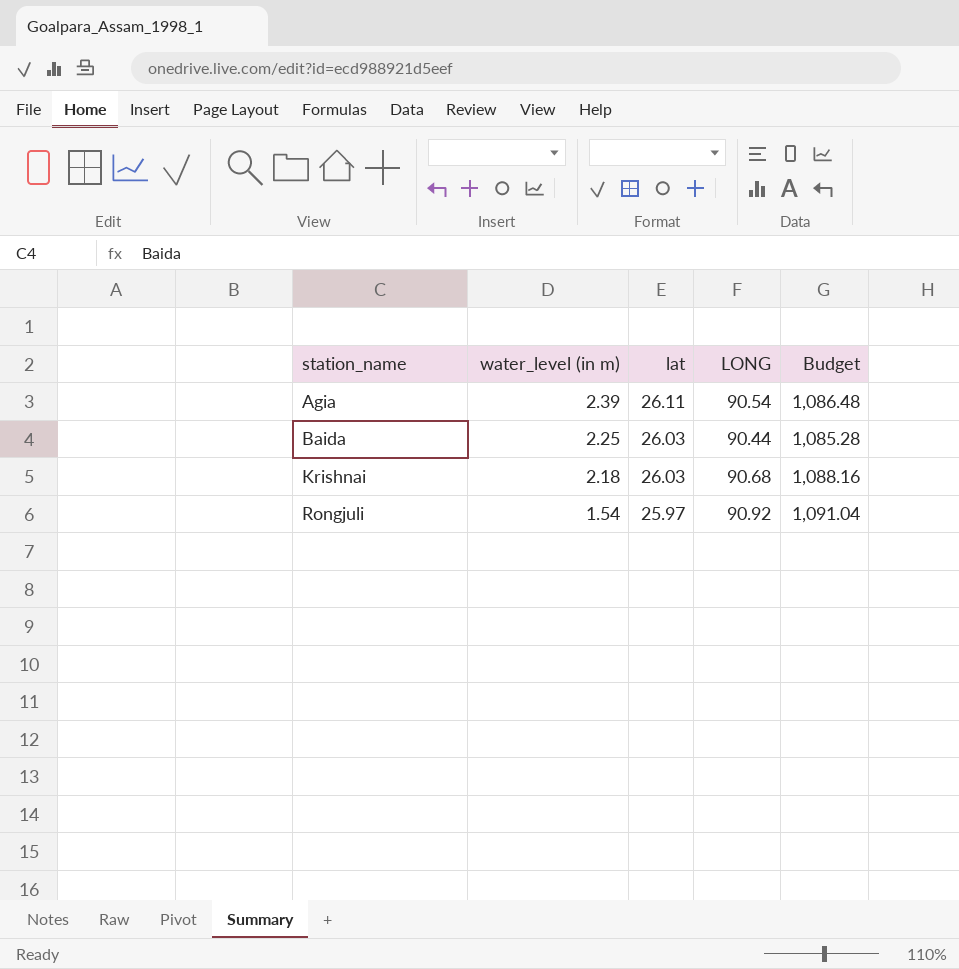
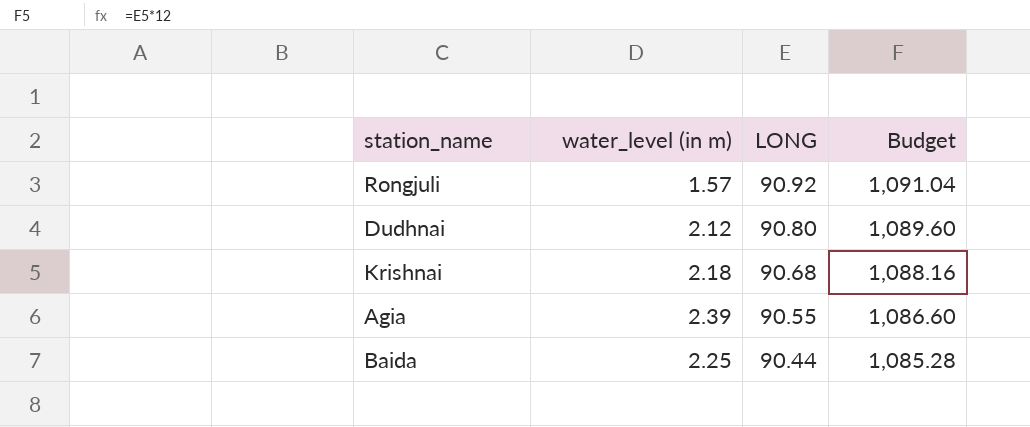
row order: station_name ascending -> LONG descending
column lat | position: 3 -> none
Rongjuli | water_level (in m): 1.54 -> 1.57
row Dudhnai: none -> 2.12 | 90.80 | 1,089.60
Agia | LONG: 90.54 -> 90.55
Agia | Budget: 1,086.48 -> 1,086.60

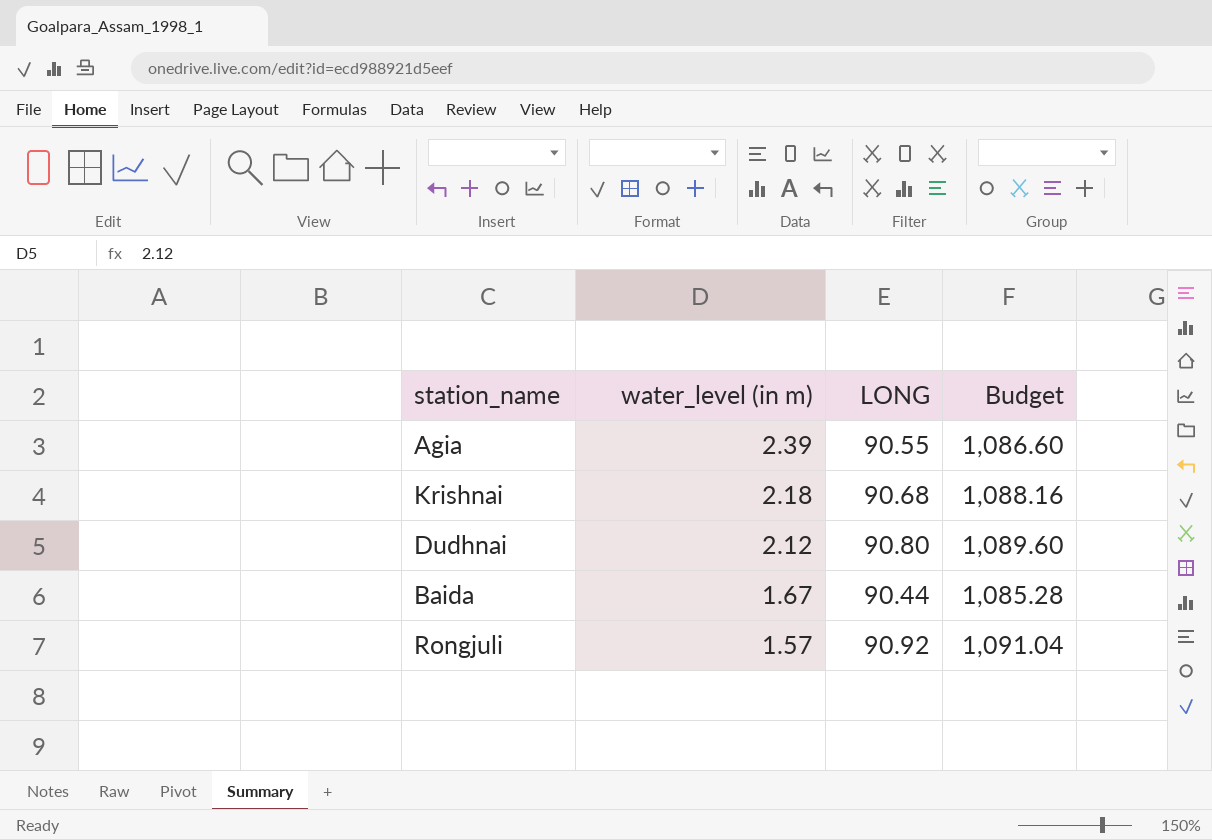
row order: LONG descending -> water_level (in m) descending
Baida | water_level (in m): 2.25 -> 1.67

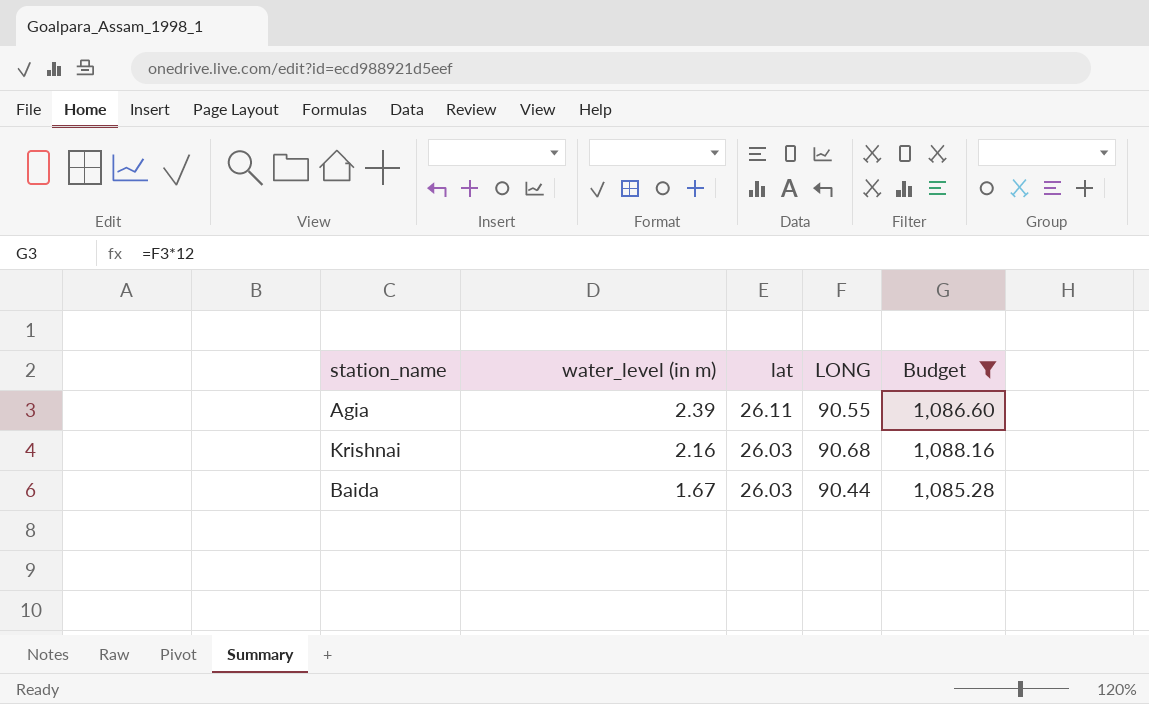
filter: none -> Budget <= 1,088.16
column lat | position: none -> 3
Krishnai | water_level (in m): 2.18 -> 2.16

